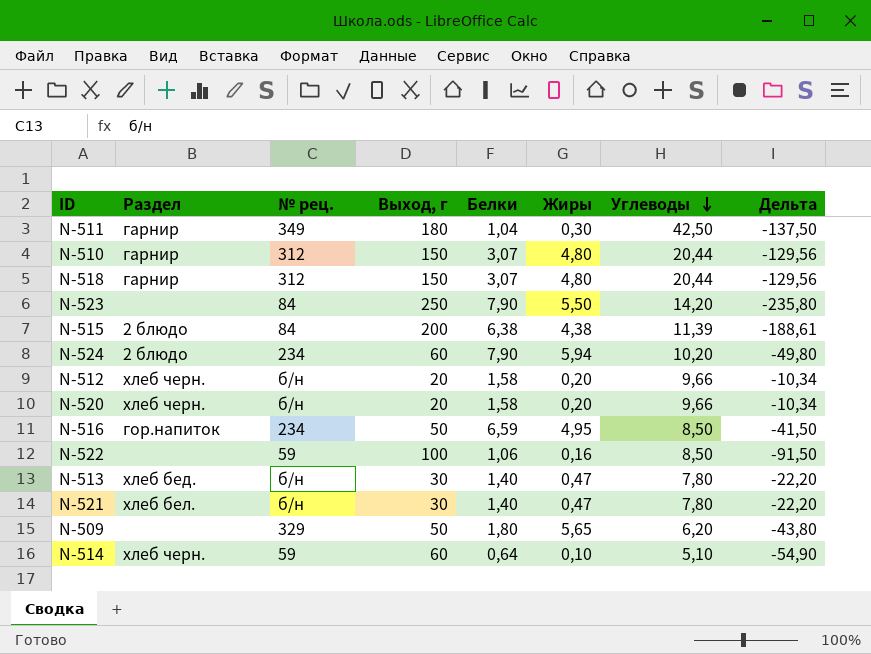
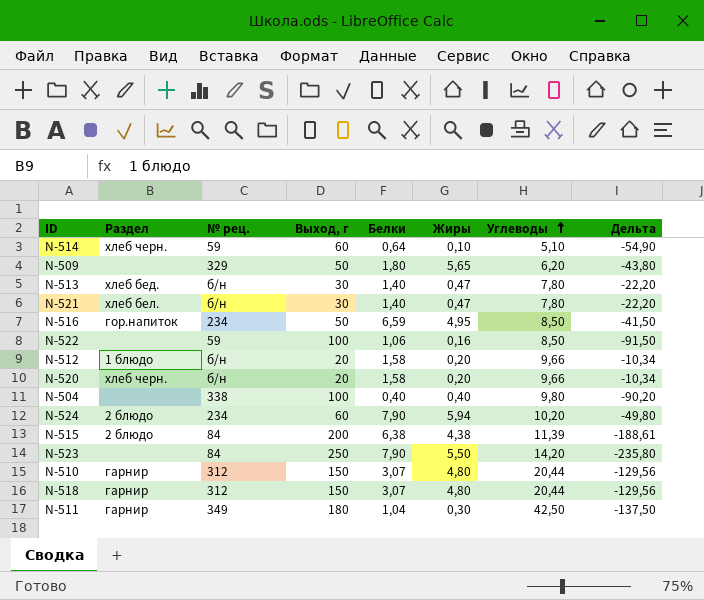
row order: Углеводы descending -> Углеводы ascending
N-512 | Раздел: хлеб черн. -> 1 блюдо
row N-504: none -> none | 338 | 100 | 0,40 | 0,40 | 9,80 | -90,20

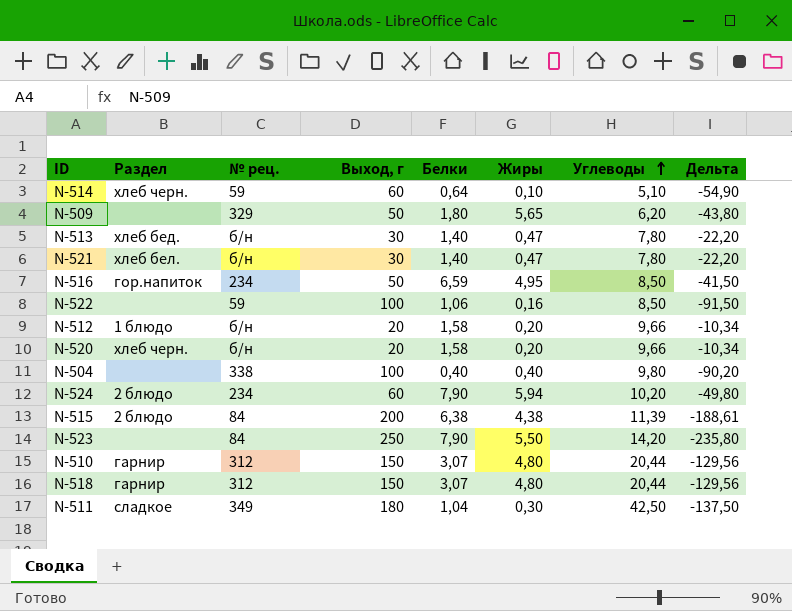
N-511 | Раздел: гарнир -> сладкое

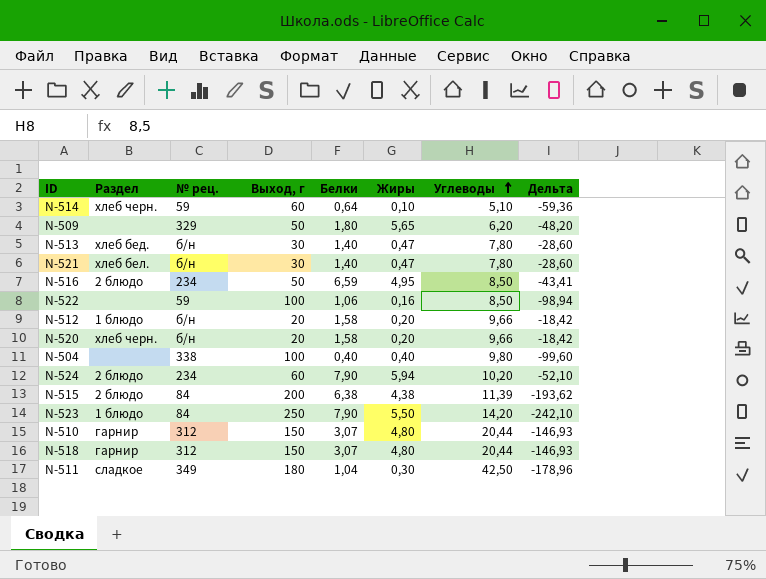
column Дельта | formula: [Углеводы] - [Выход, г] -> [Белки] - [Выход, г]
N-516 | Раздел: гор.напиток -> 2 блюдо
N-523 | Раздел: none -> 1 блюдо

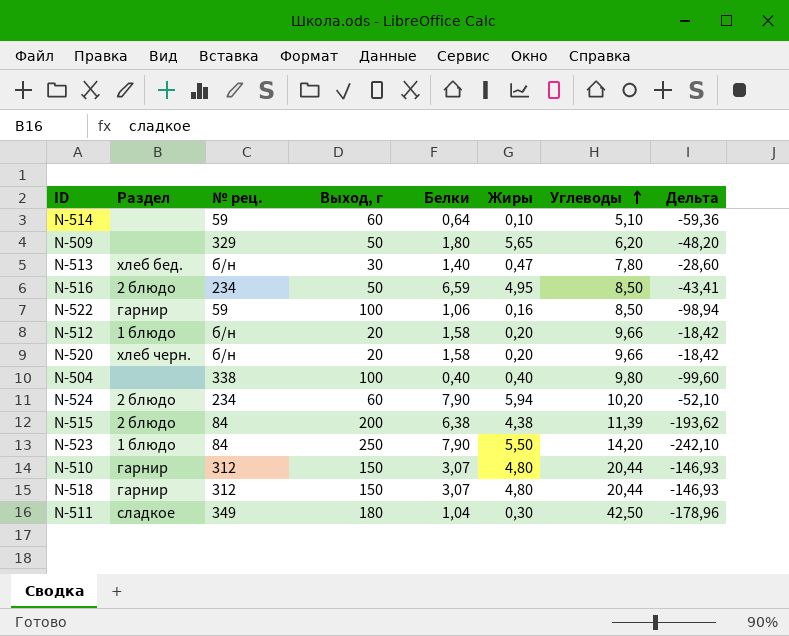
row N-521: хлеб бел. | б/н | 30 | 1,40 | 0,47 | 7,80 | -28,60 -> none
N-514 | Раздел: хлеб черн. -> none
N-522 | Раздел: none -> гарнир

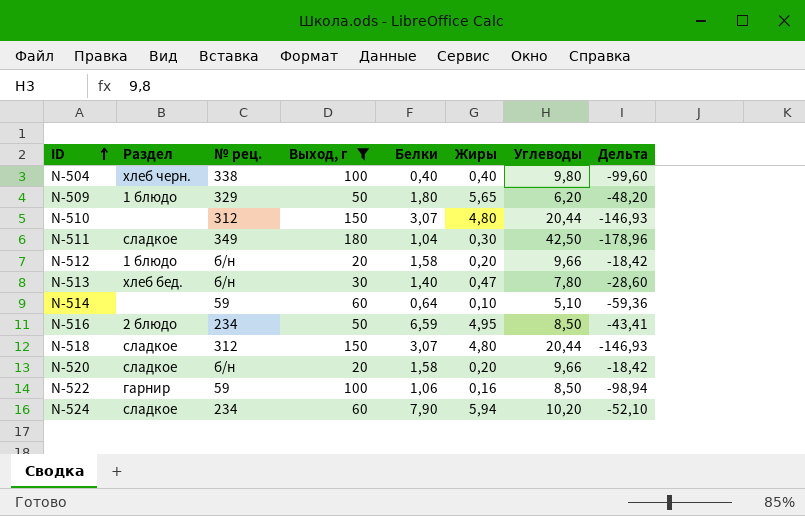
filter: none -> Выход, г <= 180
row order: Углеводы ascending -> ID ascending
N-504 | Раздел: none -> хлеб черн.
N-509 | Раздел: none -> 1 блюдо
N-510 | Раздел: гарнир -> none
N-518 | Раздел: гарнир -> сладкое
N-520 | Раздел: хлеб черн. -> сладкое
N-524 | Раздел: 2 блюдо -> сладкое

